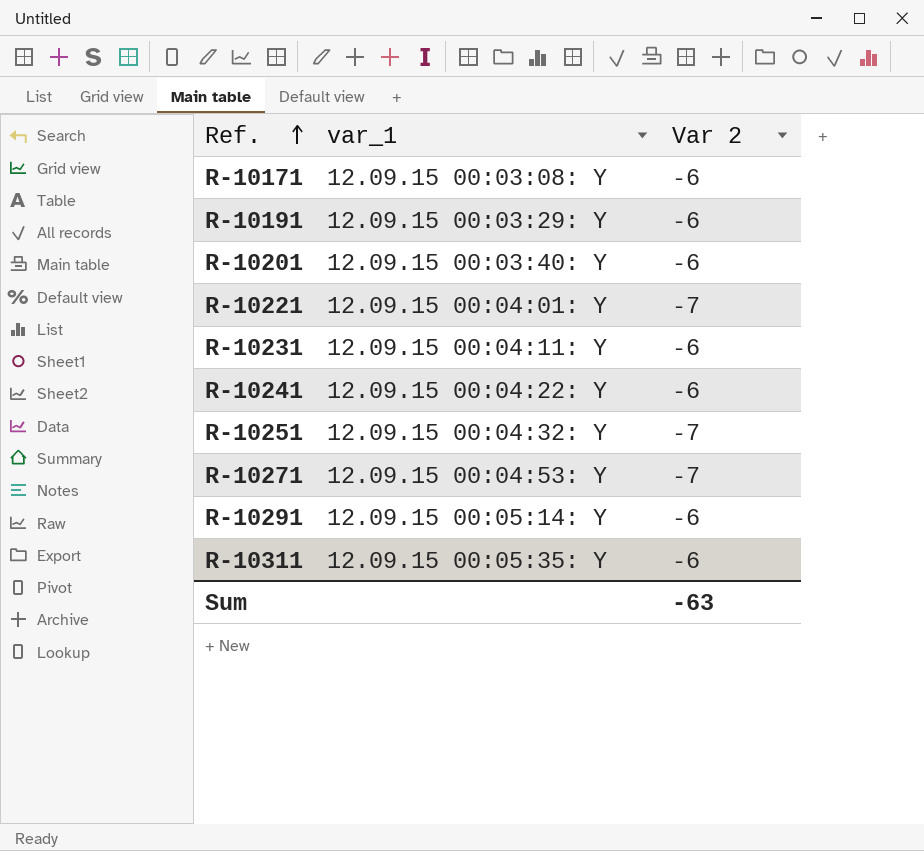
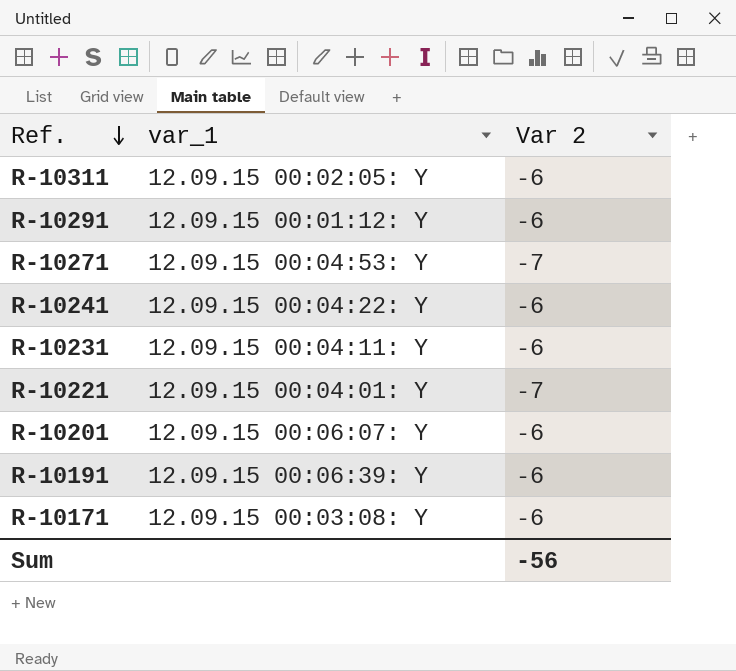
row order: Ref. ascending -> Ref. descending
row R-10251: 12.09.15 00:04:32: Y | -7 -> none
R-10311 | var_1: 12.09.15 00:05:35: Y -> 12.09.15 00:02:05: Y
R-10291 | var_1: 12.09.15 00:05:14: Y -> 12.09.15 00:01:12: Y
R-10201 | var_1: 12.09.15 00:03:40: Y -> 12.09.15 00:06:07: Y
R-10191 | var_1: 12.09.15 00:03:29: Y -> 12.09.15 00:06:39: Y
Sum | Var 2: -63 -> -56

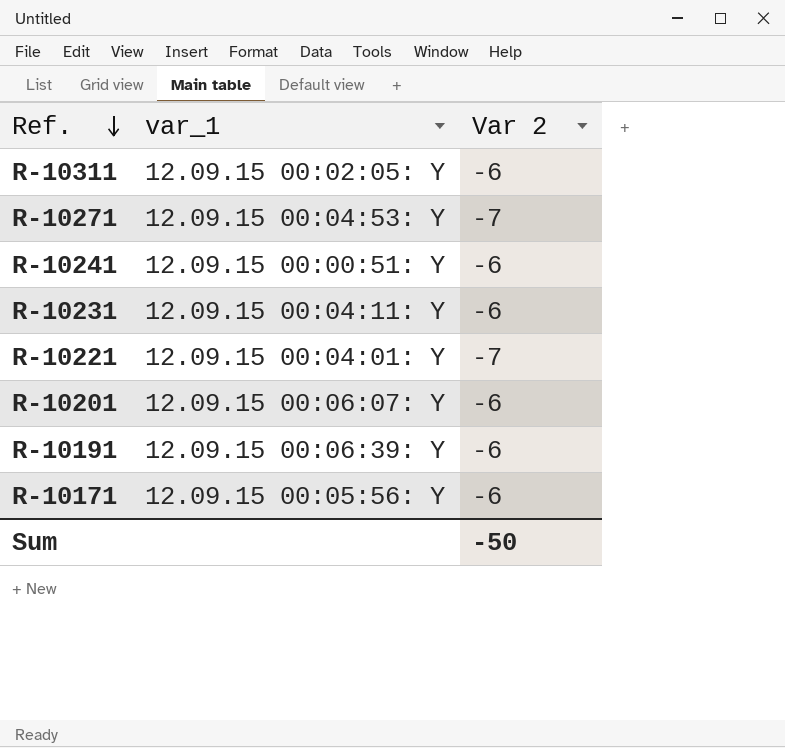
row R-10291: 12.09.15 00:01:12: Y | -6 -> none
R-10241 | var_1: 12.09.15 00:04:22: Y -> 12.09.15 00:00:51: Y
R-10171 | var_1: 12.09.15 00:03:08: Y -> 12.09.15 00:05:56: Y
Sum | Var 2: -56 -> -50

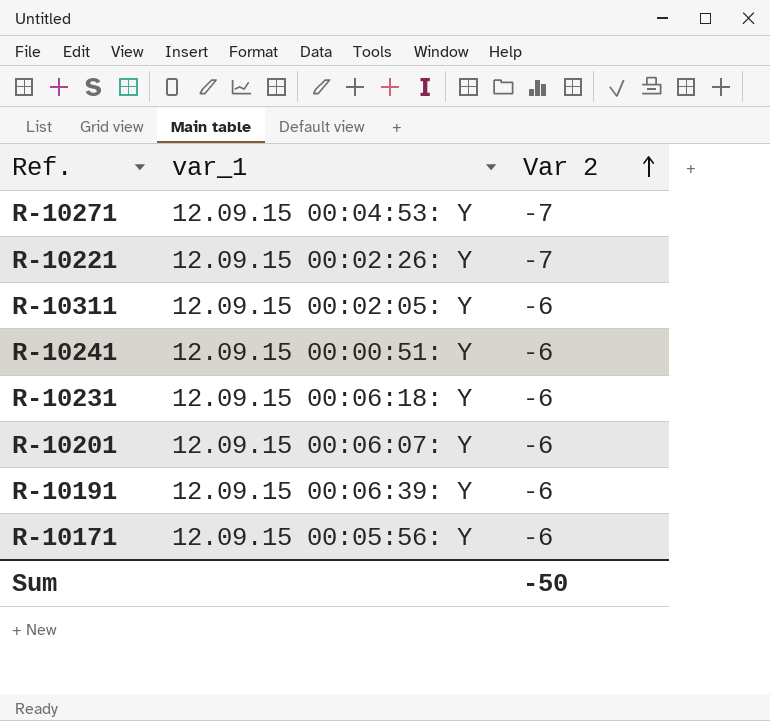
row order: Ref. descending -> Var 2 ascending
R-10221 | var_1: 12.09.15 00:04:01: Y -> 12.09.15 00:02:26: Y
R-10231 | var_1: 12.09.15 00:04:11: Y -> 12.09.15 00:06:18: Y

